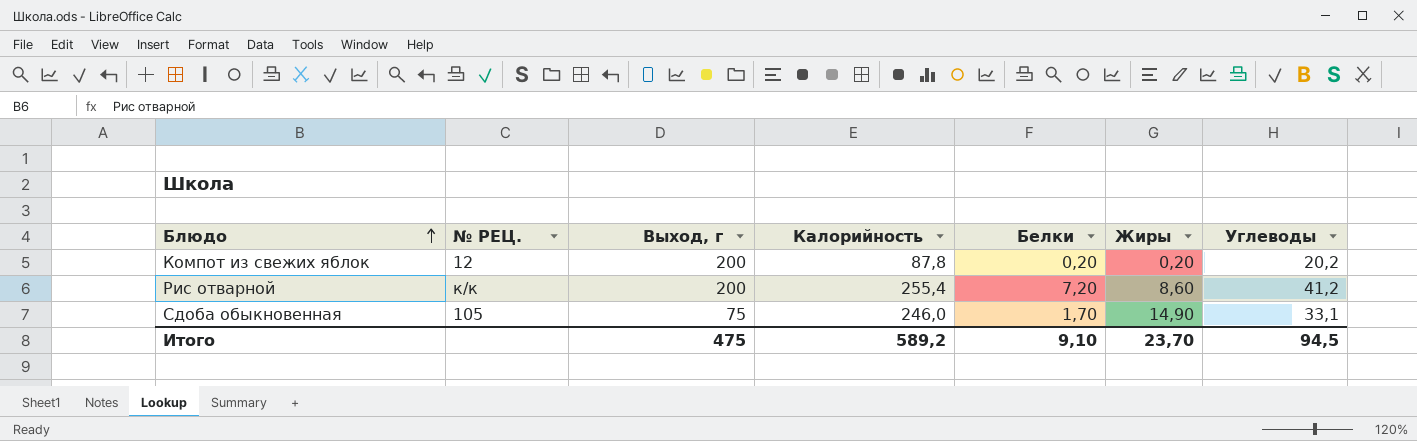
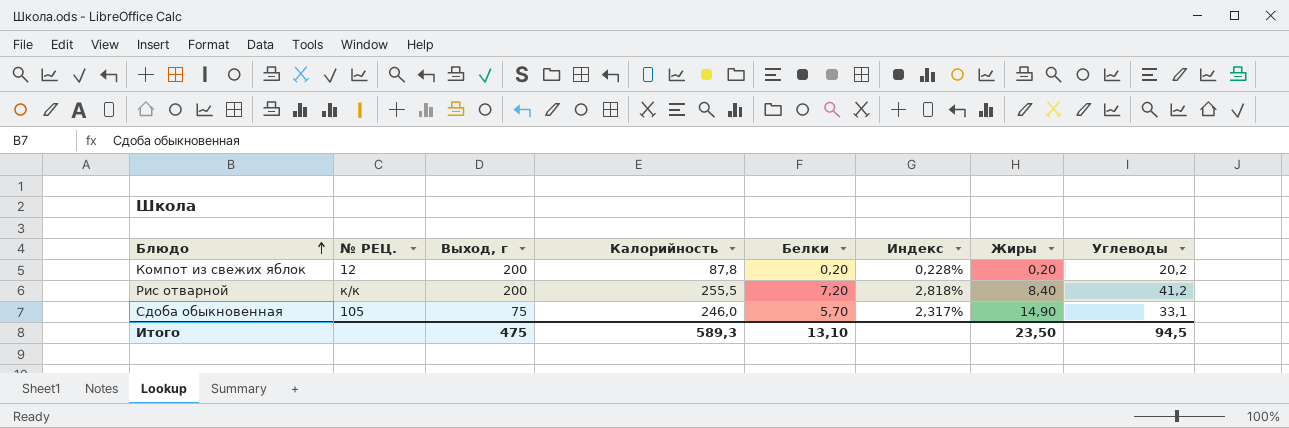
column Индекс | formula: none -> [Белки] / [Калорийность]
Рис отварной | Калорийность: 255,4 -> 255,5
Рис отварной | Жиры: 8,60 -> 8,40
Сдоба обыкновенная | Белки: 1,70 -> 5,70
Итого | Калорийность: 589,2 -> 589,3
Итого | Белки: 9,10 -> 13,10
Итого | Жиры: 23,70 -> 23,50

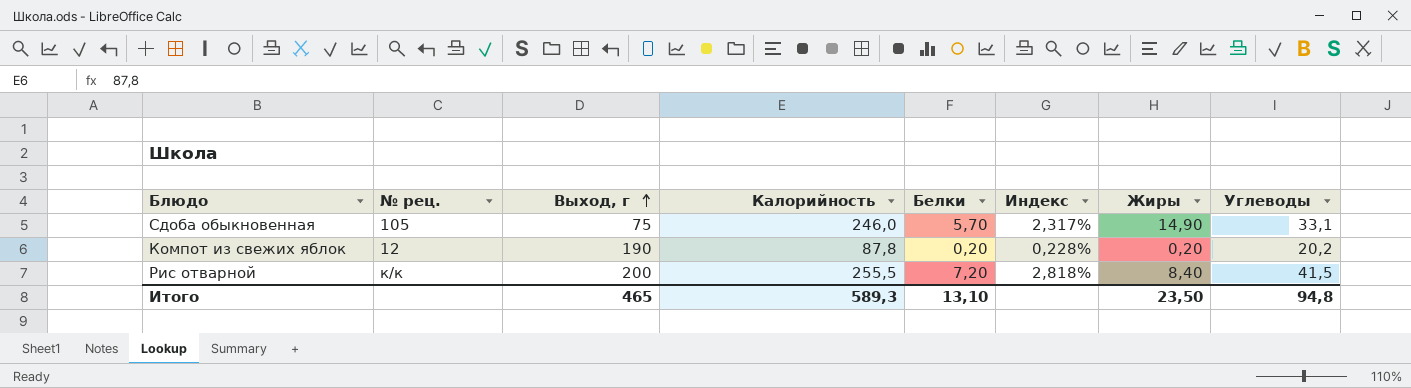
row order: Блюдо ascending -> Выход, г ascending
column name: № РЕЦ. -> № рец.
Компот из свежих яблок | Выход, г: 200 -> 190
Рис отварной | Углеводы: 41,2 -> 41,5
Итого | Выход, г: 475 -> 465
Итого | Углеводы: 94,5 -> 94,8

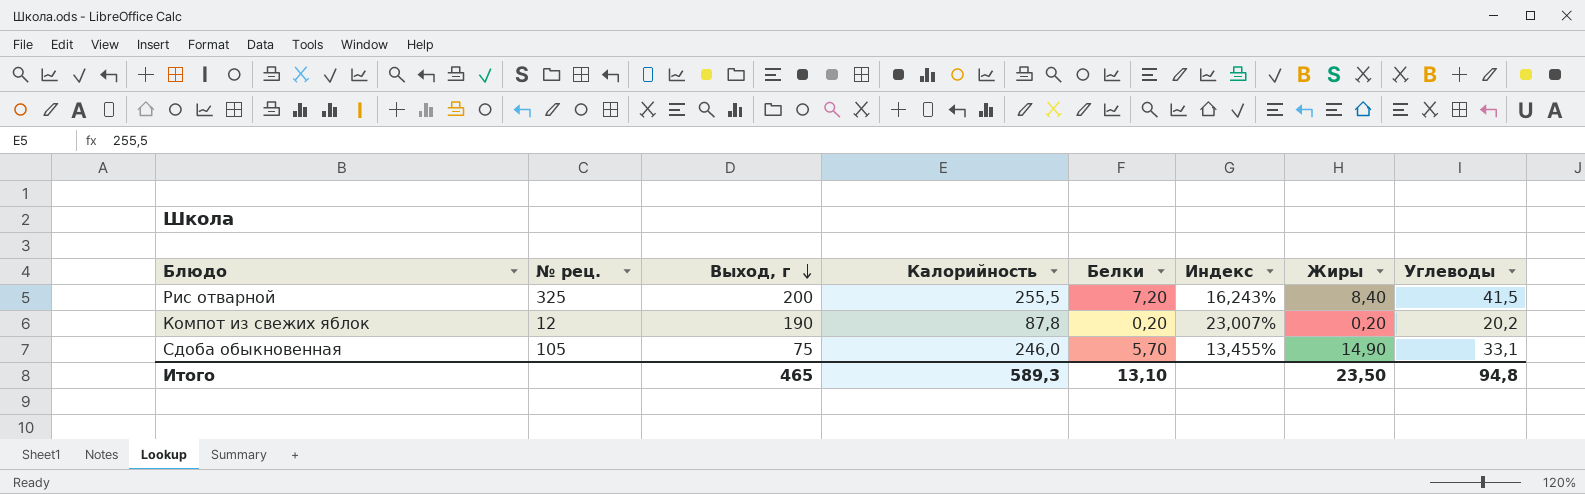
row order: Выход, г ascending -> Выход, г descending
column Индекс | formula: [Белки] / [Калорийность] -> [Углеводы] / [Калорийность]
Рис отварной | № рец.: к/к -> 325

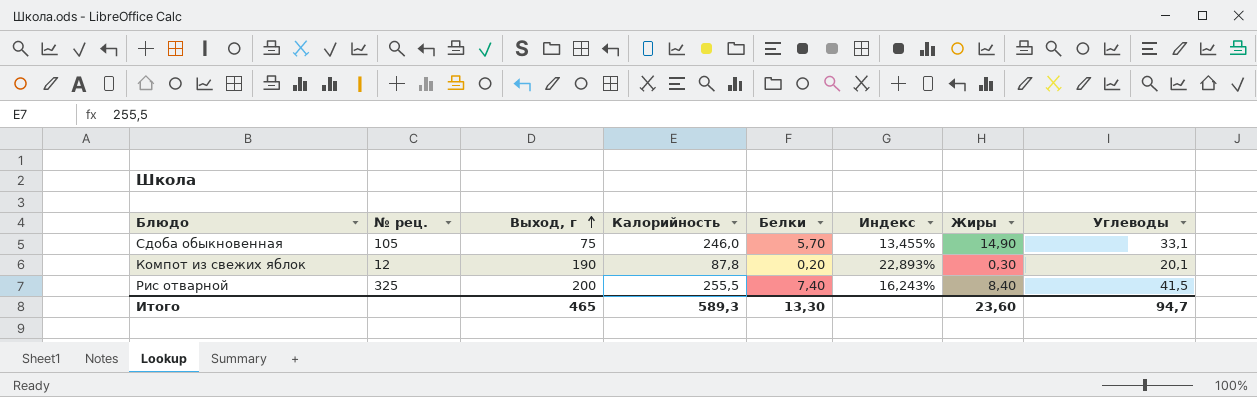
row order: Выход, г descending -> Выход, г ascending
Компот из свежих яблок | Индекс: 23,007% -> 22,893%
Компот из свежих яблок | Жиры: 0,20 -> 0,30
Компот из свежих яблок | Углеводы: 20,2 -> 20,1
Рис отварной | Белки: 7,20 -> 7,40
Итого | Белки: 13,10 -> 13,30
Итого | Жиры: 23,50 -> 23,60
Итого | Углеводы: 94,8 -> 94,7

